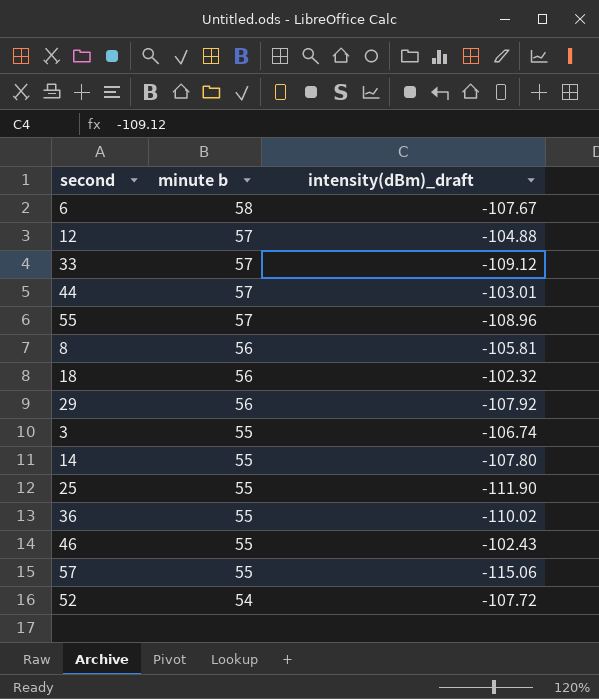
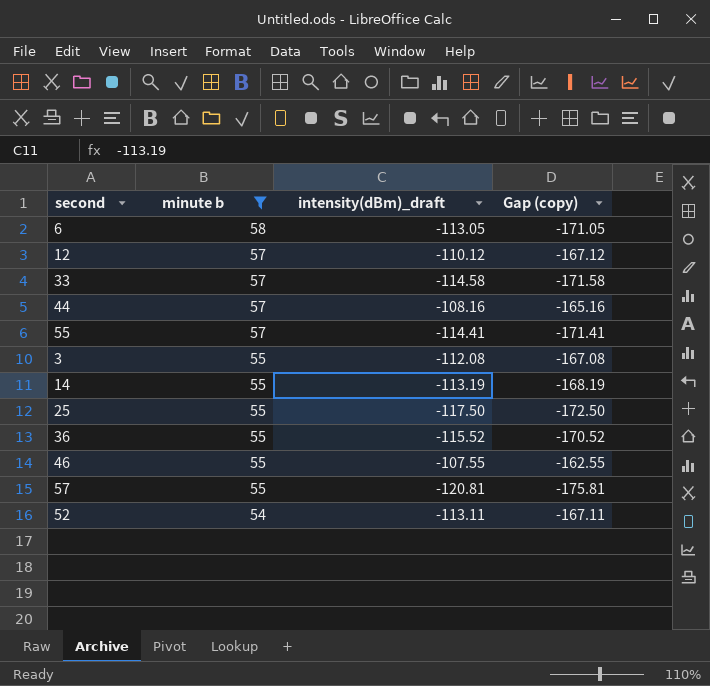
filter: none -> minute b != 56
column Gap (copy) | formula: none -> [intensity(dBm)_draft] - [minute b]
6 | intensity(dBm)_draft: -107.67 -> -113.05
12 | intensity(dBm)_draft: -104.88 -> -110.12
33 | intensity(dBm)_draft: -109.12 -> -114.58
44 | intensity(dBm)_draft: -103.01 -> -108.16
55 | intensity(dBm)_draft: -108.96 -> -114.41
3 | intensity(dBm)_draft: -106.74 -> -112.08
14 | intensity(dBm)_draft: -107.80 -> -113.19
25 | intensity(dBm)_draft: -111.90 -> -117.50
36 | intensity(dBm)_draft: -110.02 -> -115.52
46 | intensity(dBm)_draft: -102.43 -> -107.55
57 | intensity(dBm)_draft: -115.06 -> -120.81
52 | intensity(dBm)_draft: -107.72 -> -113.11

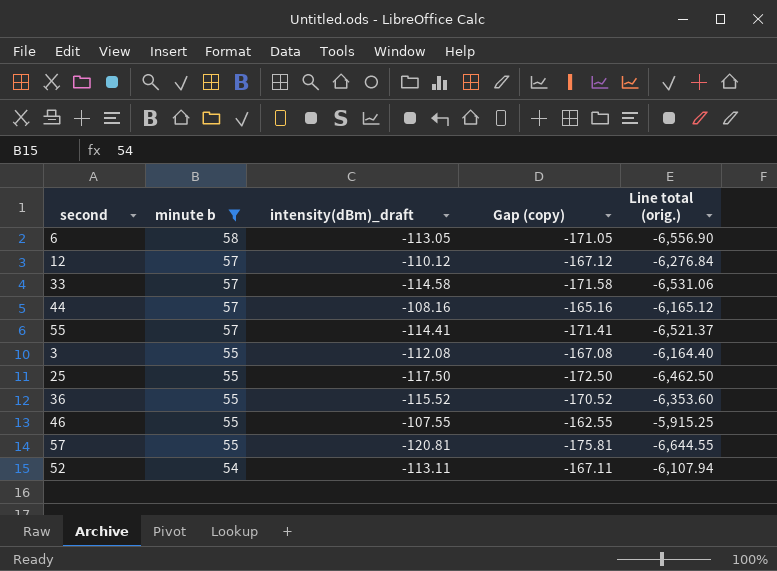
column Line total (orig.) | formula: none -> [minute b] * [intensity(dBm)_draft]
row 14: 55 | -113.19 | -168.19 -> none

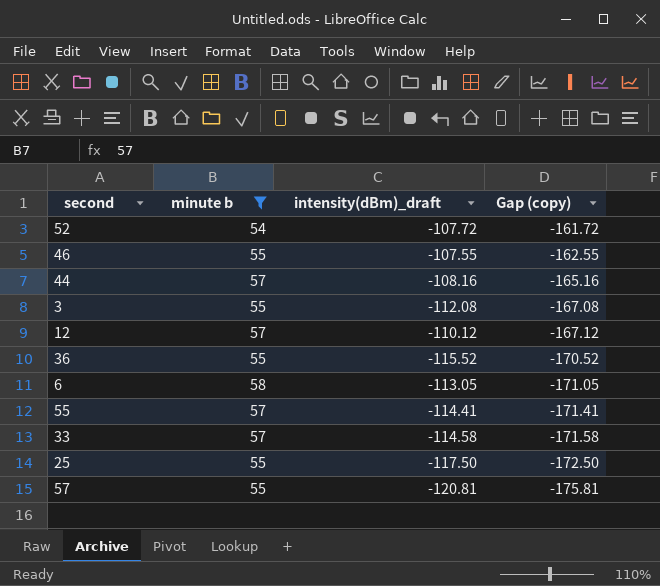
row order: minute b descending -> Gap (copy) descending
column Line total (orig.) | formula: [minute b] * [intensity(dBm)_draft] -> none
52 | intensity(dBm)_draft: -113.11 -> -107.72
52 | Gap (copy): -167.11 -> -161.72

